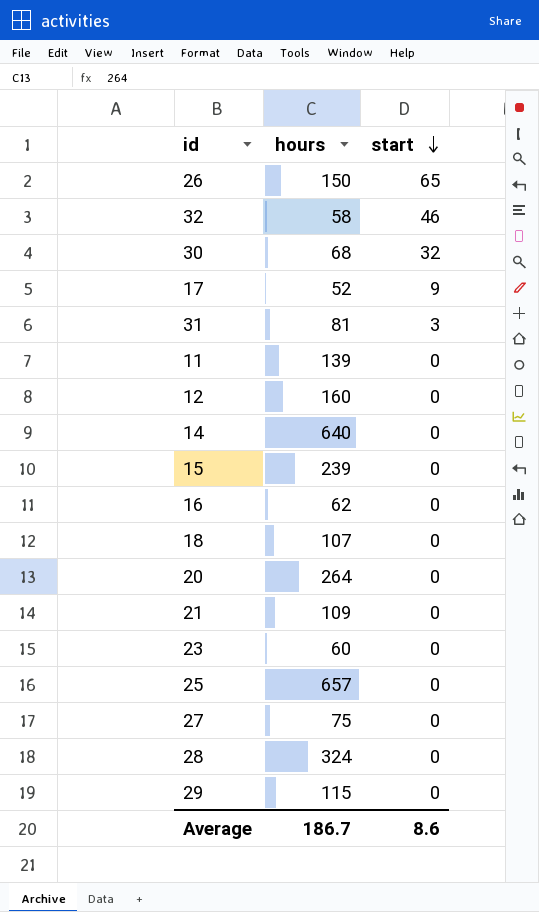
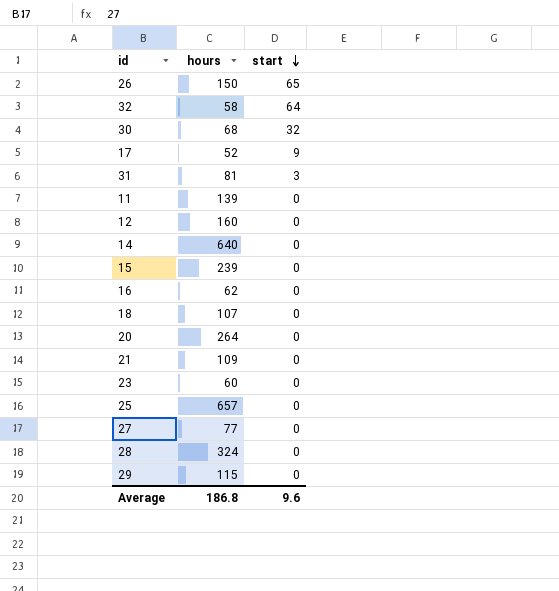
32 | start: 46 -> 64
27 | hours: 75 -> 77
Average | hours: 186.7 -> 186.8
Average | start: 8.6 -> 9.6

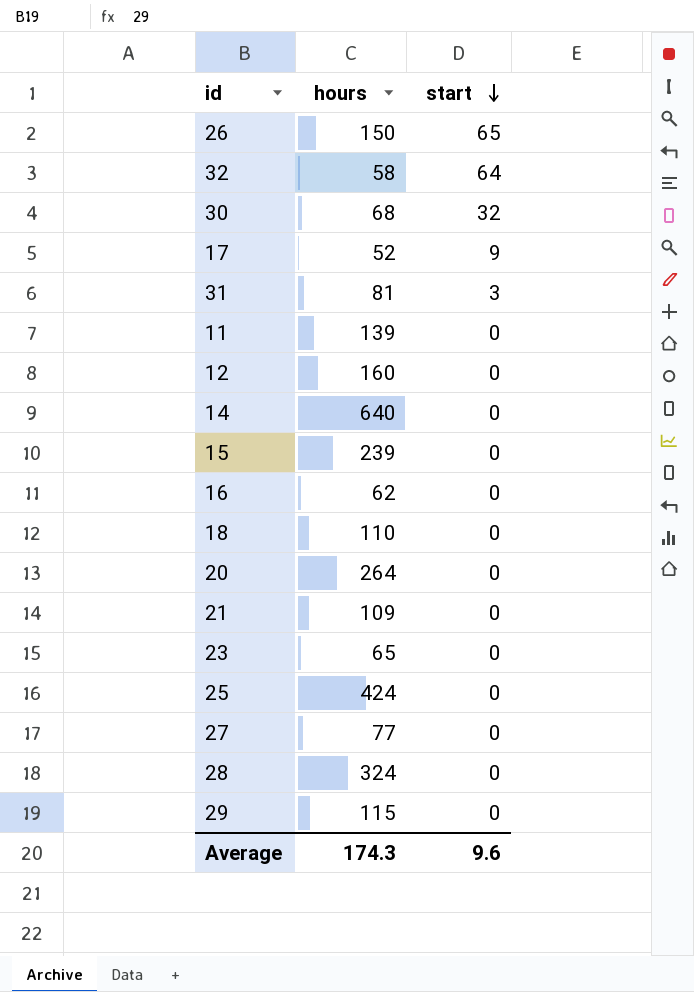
18 | hours: 107 -> 110
23 | hours: 60 -> 65
25 | hours: 657 -> 424
Average | hours: 186.8 -> 174.3

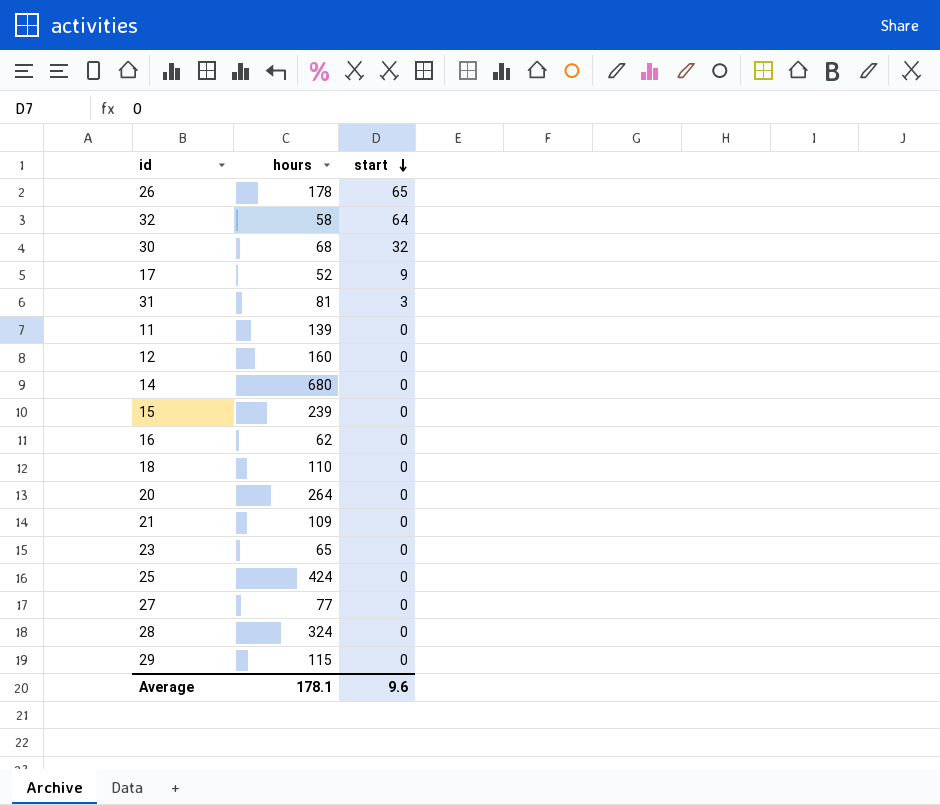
26 | hours: 150 -> 178
14 | hours: 640 -> 680
Average | hours: 174.3 -> 178.1

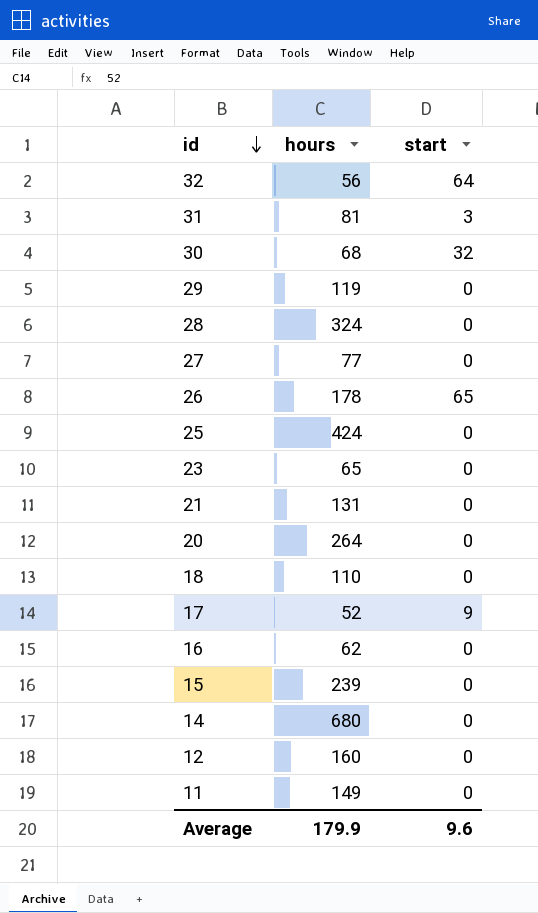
row order: start descending -> id descending
32 | hours: 58 -> 56
29 | hours: 115 -> 119
21 | hours: 109 -> 131
11 | hours: 139 -> 149
Average | hours: 178.1 -> 179.9

